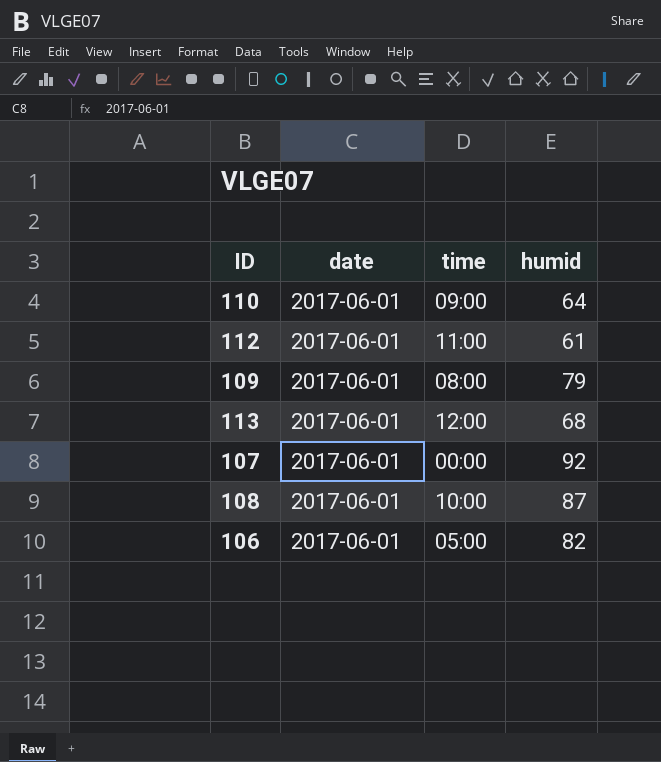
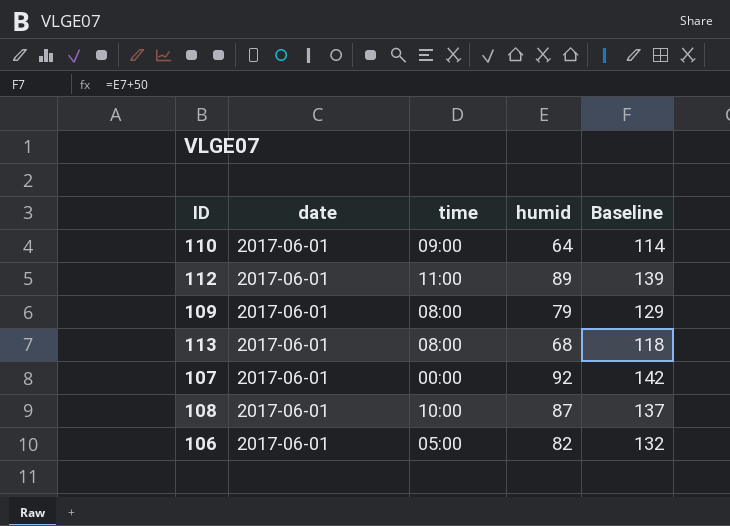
column Baseline | formula: none -> [humid] + 50
112 | humid: 61 -> 89
113 | time: 12:00 -> 08:00

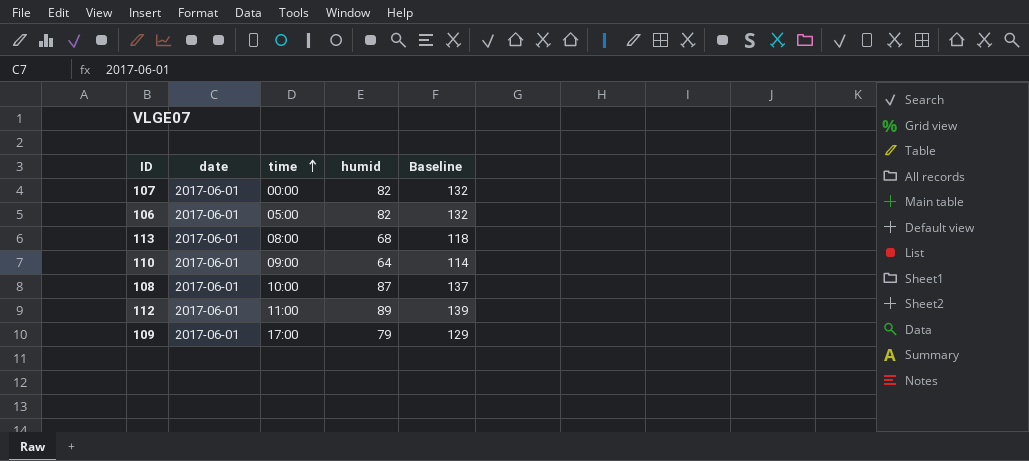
row order: none -> time ascending
107 | humid: 92 -> 82
107 | Baseline: 142 -> 132
109 | time: 08:00 -> 17:00

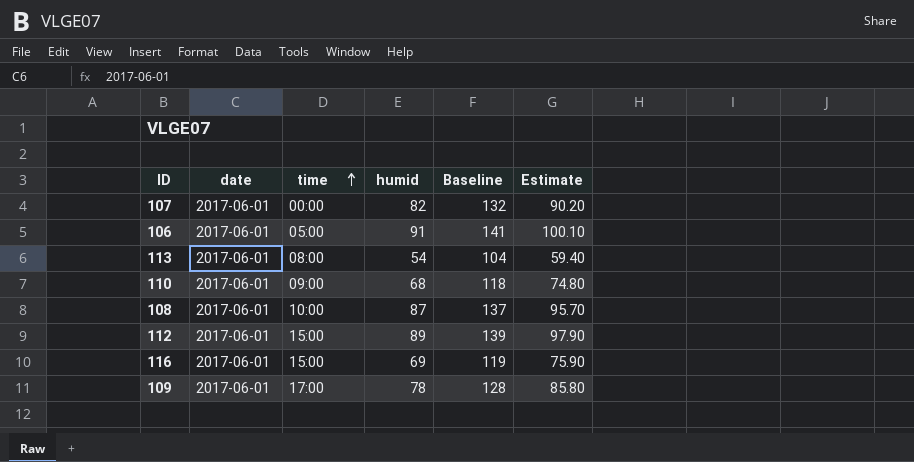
column Estimate | formula: none -> [humid] * 1.1
106 | humid: 82 -> 91
106 | Baseline: 132 -> 141
113 | humid: 68 -> 54
113 | Baseline: 118 -> 104
110 | humid: 64 -> 68
110 | Baseline: 114 -> 118
112 | time: 11:00 -> 15:00
row 116: none -> 2017-06-01 | 15:00 | 69 | 119 | 75.90
109 | humid: 79 -> 78
109 | Baseline: 129 -> 128

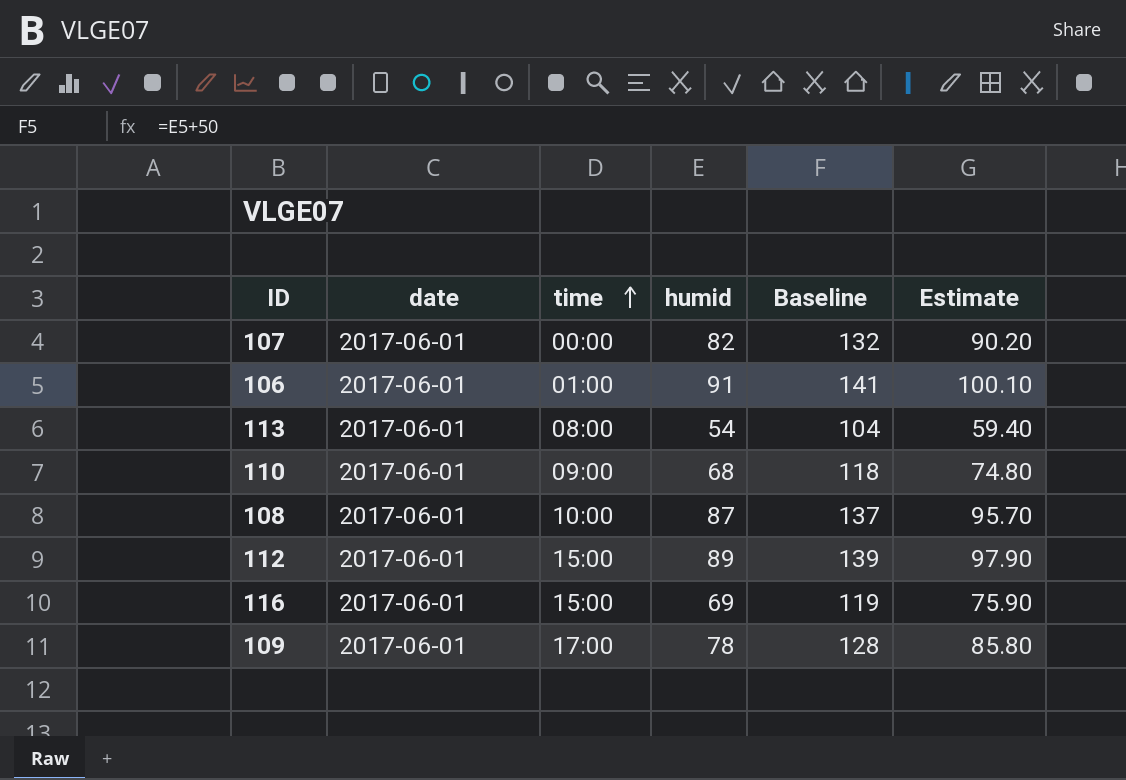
106 | time: 05:00 -> 01:00

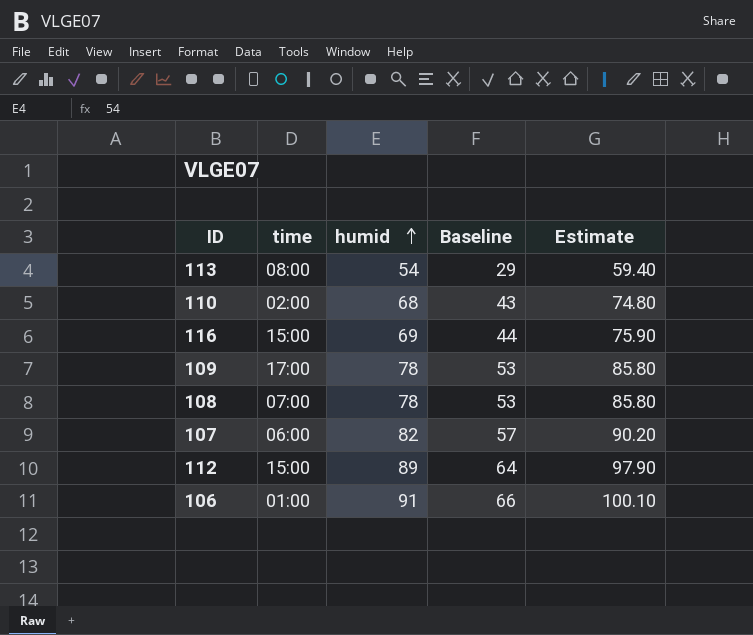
row order: time ascending -> humid ascending
column date | position: 2 -> none
column Baseline | formula: [humid] + 50 -> [humid] - 25
110 | time: 09:00 -> 02:00
108 | time: 10:00 -> 07:00
108 | humid: 87 -> 78
108 | Estimate: 95.70 -> 85.80
107 | time: 00:00 -> 06:00

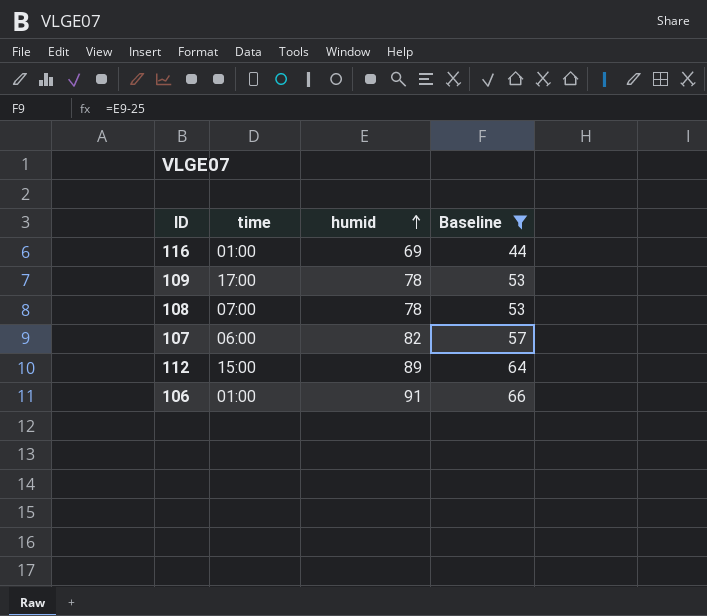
filter: none -> Baseline >= 44
column Estimate | formula: [humid] * 1.1 -> none
116 | time: 15:00 -> 01:00

